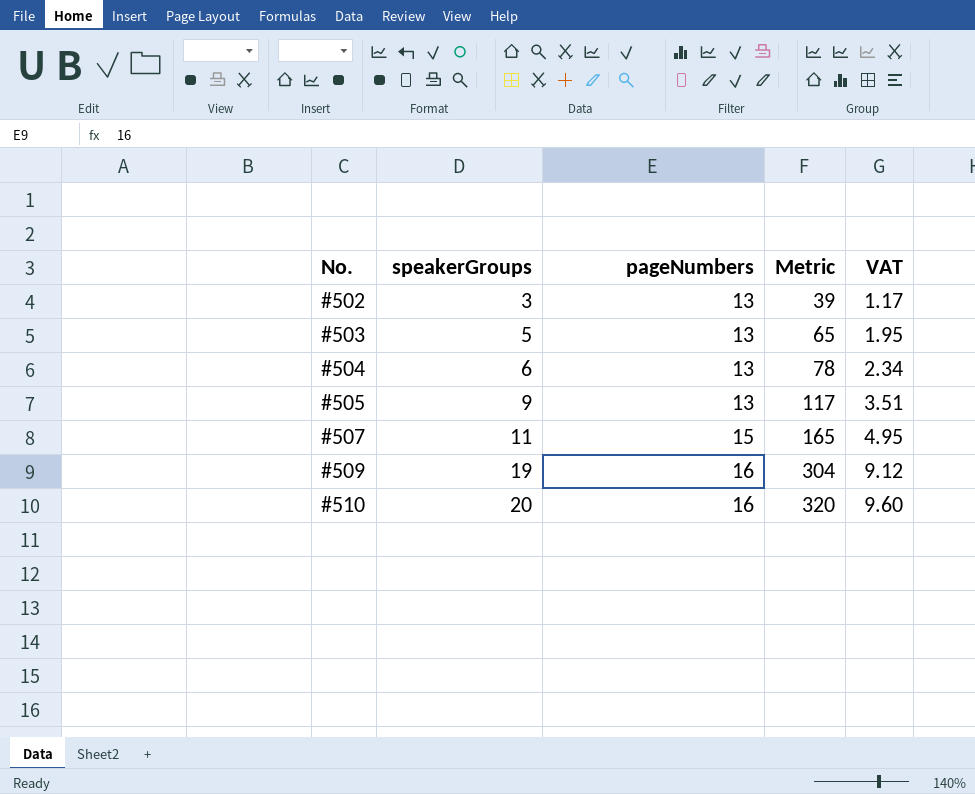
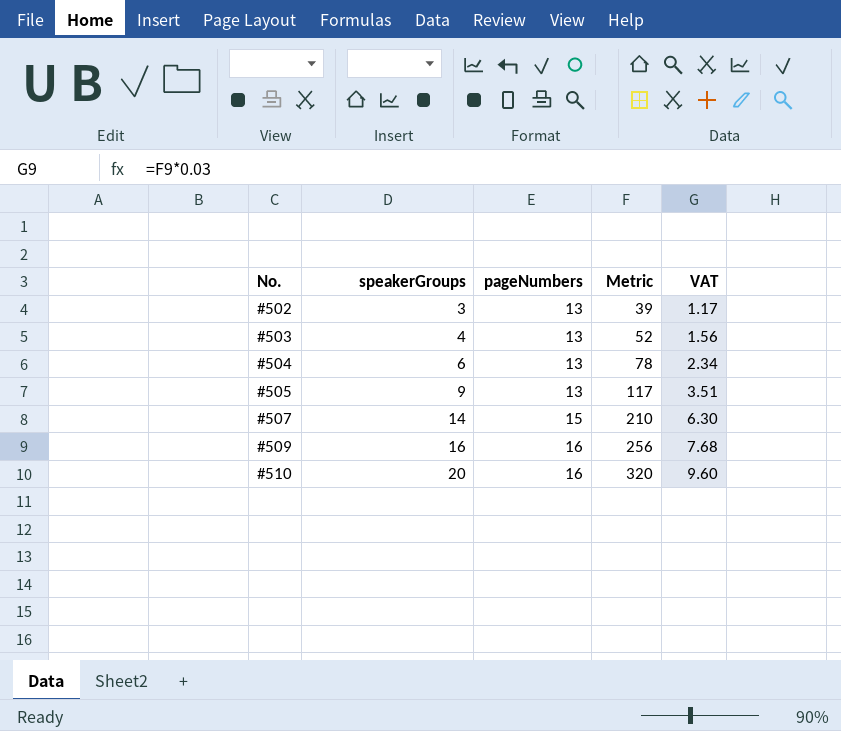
#503 | speakerGroups: 5 -> 4
#503 | Metric: 65 -> 52
#503 | VAT: 1.95 -> 1.56
#507 | speakerGroups: 11 -> 14
#507 | Metric: 165 -> 210
#507 | VAT: 4.95 -> 6.30
#509 | speakerGroups: 19 -> 16
#509 | Metric: 304 -> 256
#509 | VAT: 9.12 -> 7.68

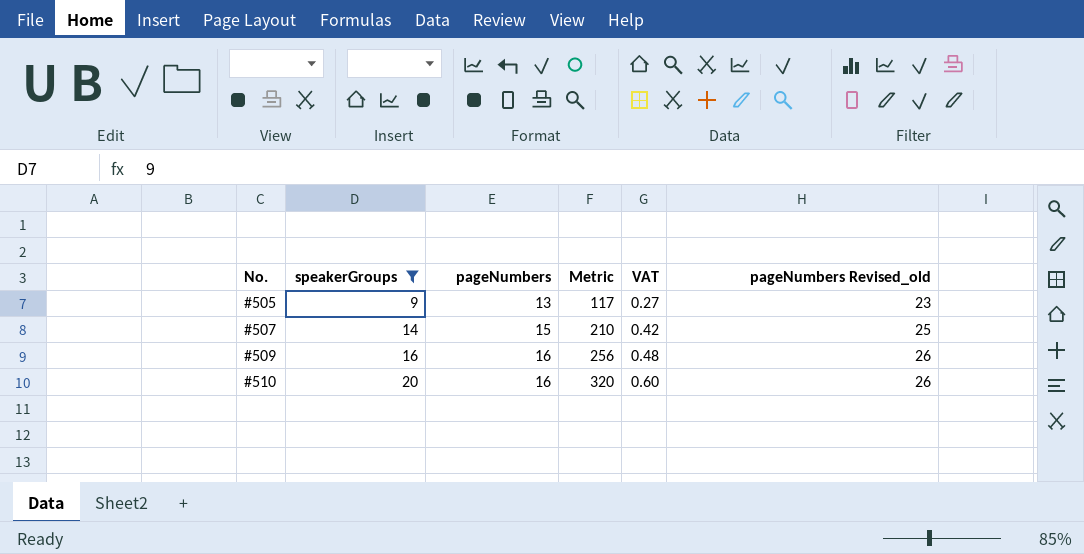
filter: none -> speakerGroups >= 9
column VAT | formula: [Metric] * 0.03 -> [speakerGroups] * 0.03
column pageNumbers Revised_old | formula: none -> [pageNumbers] + 10

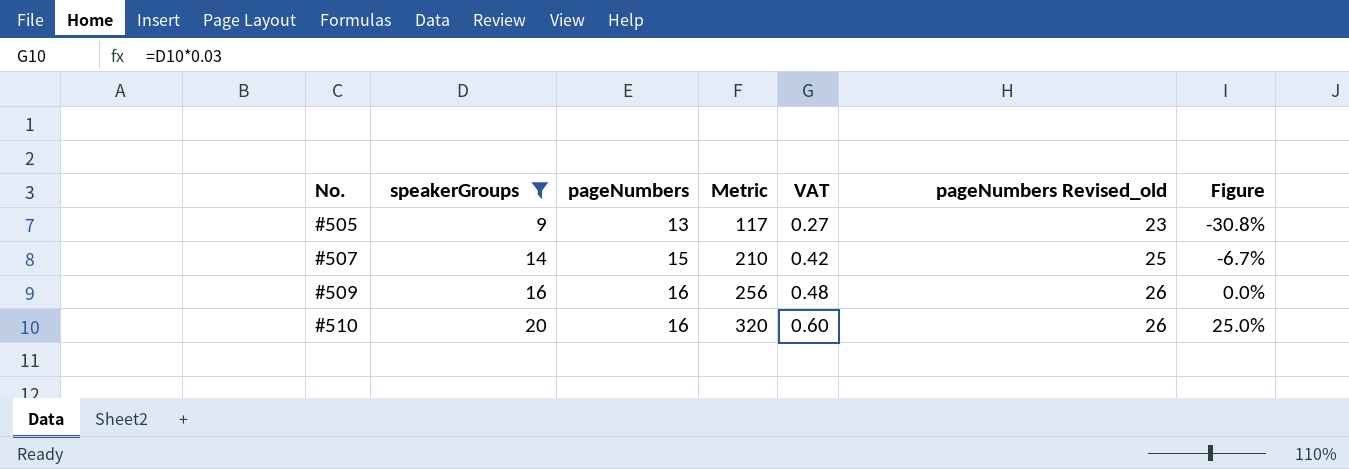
column Figure | formula: none -> ([speakerGroups] - [pageNumbers]) / [pageNumbers]

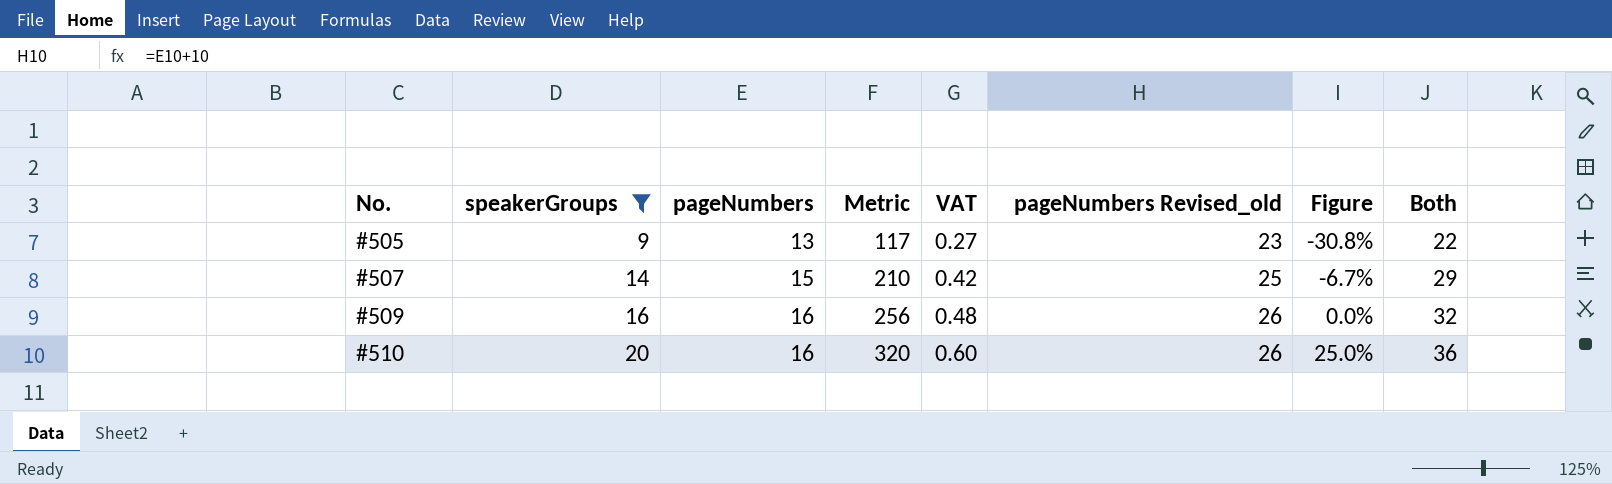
column Both | formula: none -> [speakerGroups] + [pageNumbers]

